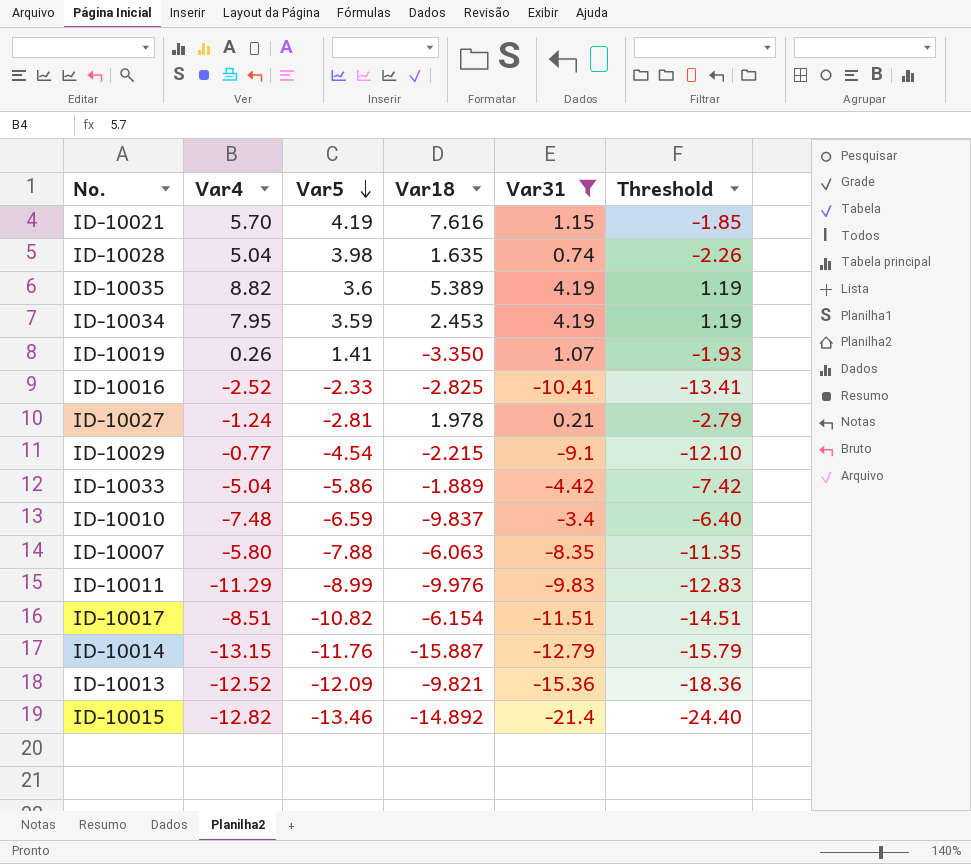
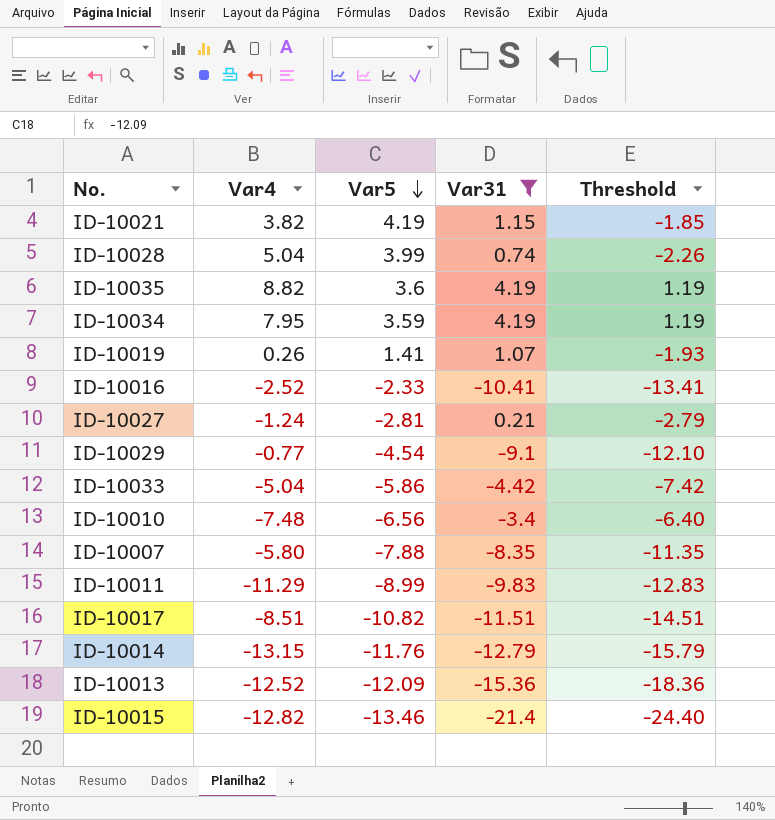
column Var18 | position: 4 -> none
ID-10021 | Var4: 5.70 -> 3.82
ID-10028 | Var5: 3.98 -> 3.99
ID-10010 | Var5: -6.59 -> -6.56

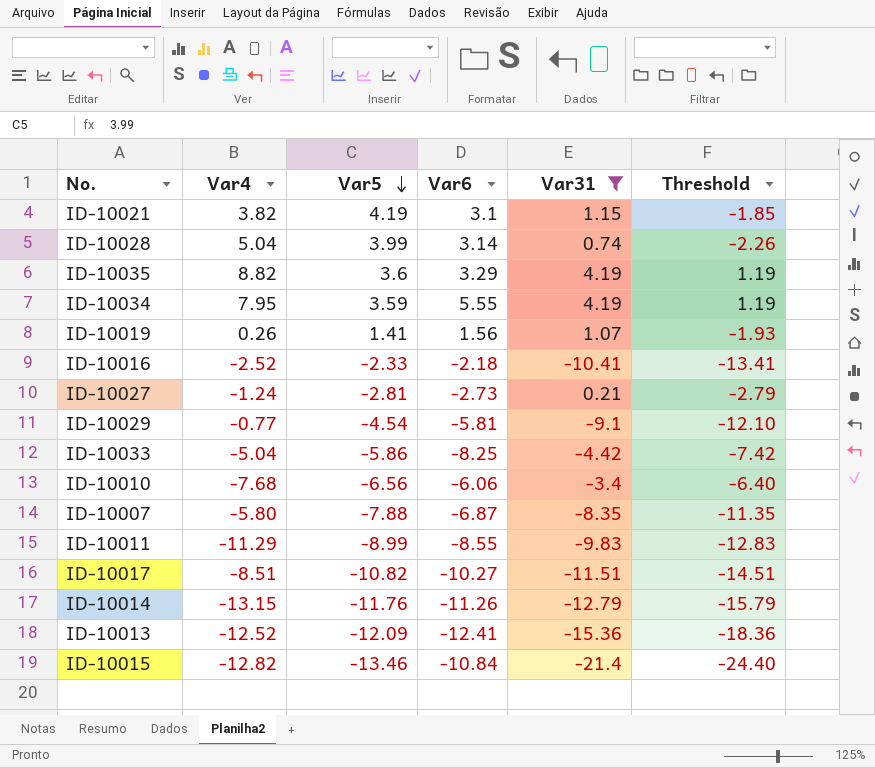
column Var6 | position: none -> 4
ID-10010 | Var4: -7.48 -> -7.68

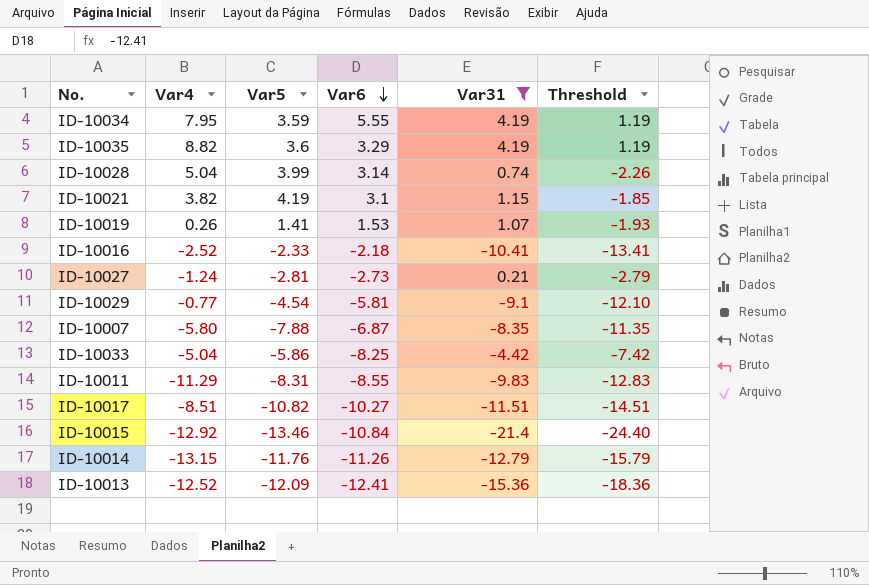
row order: Var5 descending -> Var6 descending
row ID-10010: -7.68 | -6.56 | -6.06 | -3.4 | -6.40 -> none
ID-10019 | Var6: 1.56 -> 1.53
ID-10011 | Var5: -8.99 -> -8.31
ID-10015 | Var4: -12.82 -> -12.92

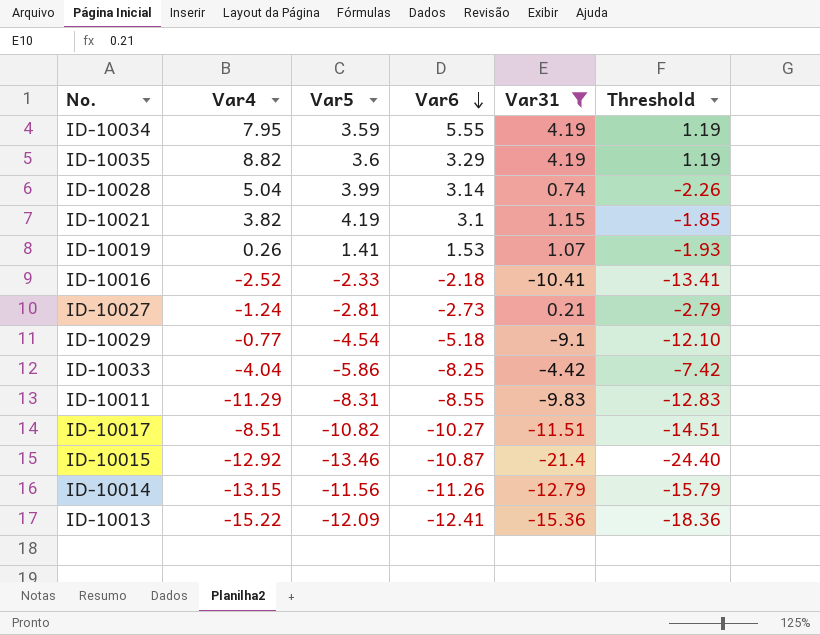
row ID-10007: -5.80 | -7.88 | -6.87 | -8.35 | -11.35 -> none
ID-10029 | Var6: -5.81 -> -5.18
ID-10033 | Var4: -5.04 -> -4.04
ID-10015 | Var6: -10.84 -> -10.87
ID-10014 | Var5: -11.76 -> -11.56
ID-10013 | Var4: -12.52 -> -15.22

